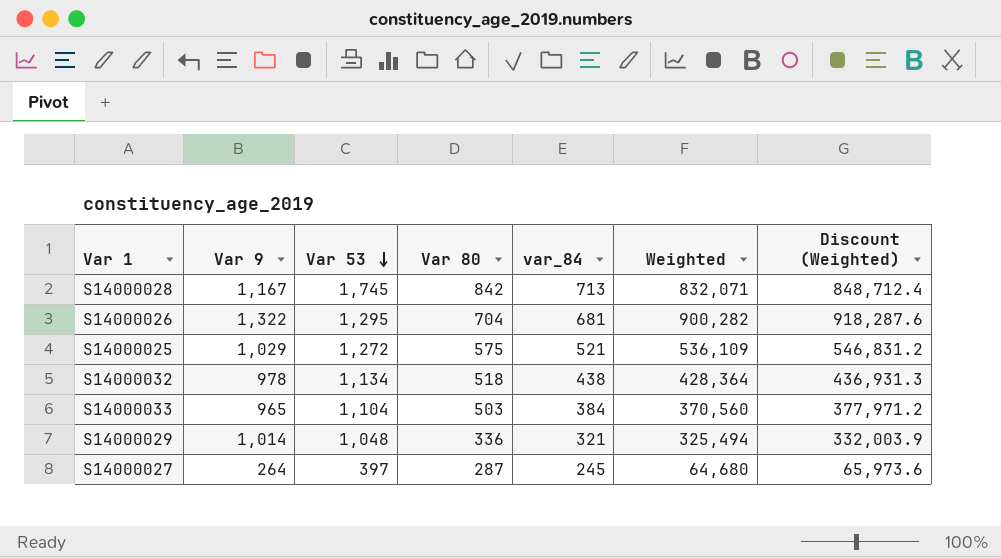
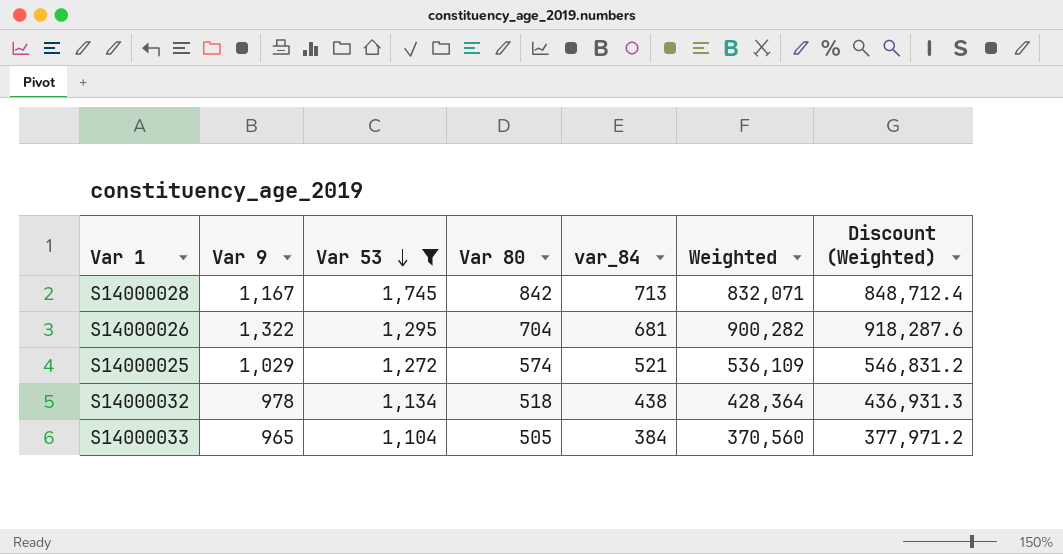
filter: none -> Var 53 >= 1,104
S14000025 | Var 80: 575 -> 574
S14000033 | Var 80: 503 -> 505

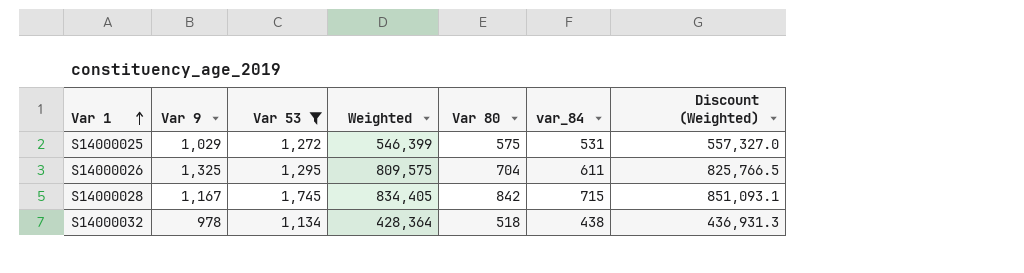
row order: Var 53 descending -> Var 1 ascending
column Weighted | position: 6 -> 4
row S14000033: 965 | 1,104 | 505 | 384 | 370,560 | 377,971.2 -> none
S14000025 | Weighted: 536,109 -> 546,399
S14000025 | Var 80: 574 -> 575
S14000025 | var_84: 521 -> 531
S14000025 | Discount (Weighted): 546,831.2 -> 557,327.0
S14000026 | Var 9: 1,322 -> 1,325
S14000026 | Weighted: 900,282 -> 809,575
S14000026 | var_84: 681 -> 611
S14000026 | Discount (Weighted): 918,287.6 -> 825,766.5
S14000028 | Weighted: 832,071 -> 834,405
S14000028 | var_84: 713 -> 715
S14000028 | Discount (Weighted): 848,712.4 -> 851,093.1

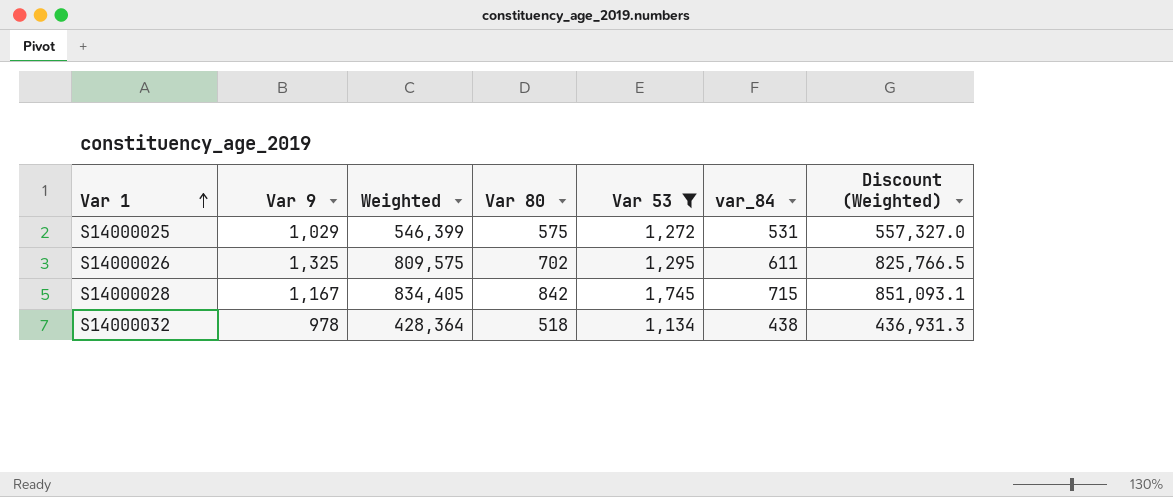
column Var 53 | position: 3 -> 5
S14000026 | Var 80: 704 -> 702

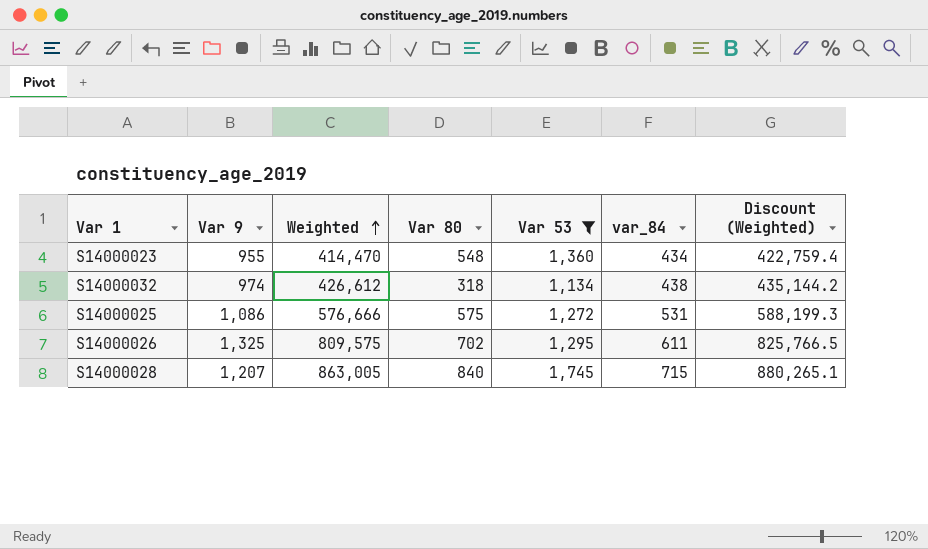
row order: Var 1 ascending -> Weighted ascending
row S14000023: none -> 955 | 414,470 | 548 | 1,360 | 434 | 422,759.4
S14000032 | Var 9: 978 -> 974
S14000032 | Weighted: 428,364 -> 426,612
S14000032 | Var 80: 518 -> 318
S14000032 | Discount (Weighted): 436,931.3 -> 435,144.2
S14000025 | Var 9: 1,029 -> 1,086
S14000025 | Weighted: 546,399 -> 576,666
S14000025 | Discount (Weighted): 557,327.0 -> 588,199.3
S14000028 | Var 9: 1,167 -> 1,207
S14000028 | Weighted: 834,405 -> 863,005
S14000028 | Var 80: 842 -> 840
S14000028 | Discount (Weighted): 851,093.1 -> 880,265.1

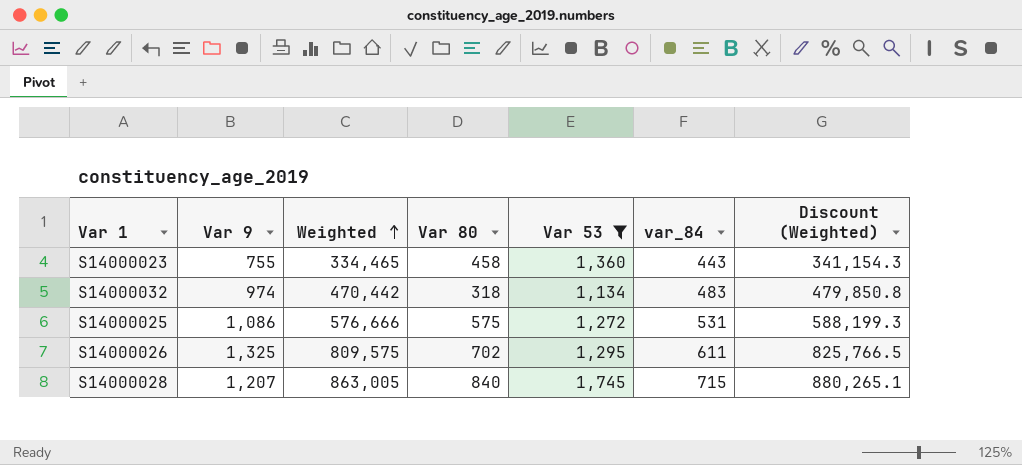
S14000023 | Var 9: 955 -> 755
S14000023 | Weighted: 414,470 -> 334,465
S14000023 | Var 80: 548 -> 458
S14000023 | var_84: 434 -> 443
S14000023 | Discount (Weighted): 422,759.4 -> 341,154.3
S14000032 | Weighted: 426,612 -> 470,442
S14000032 | var_84: 438 -> 483
S14000032 | Discount (Weighted): 435,144.2 -> 479,850.8

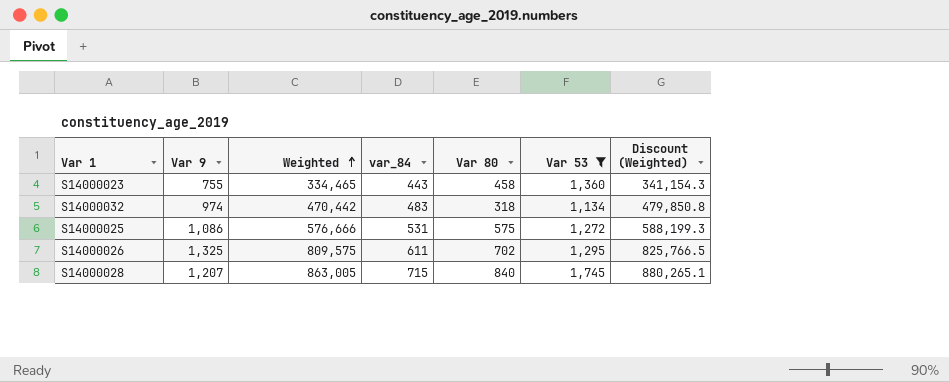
column var_84 | position: 6 -> 4

